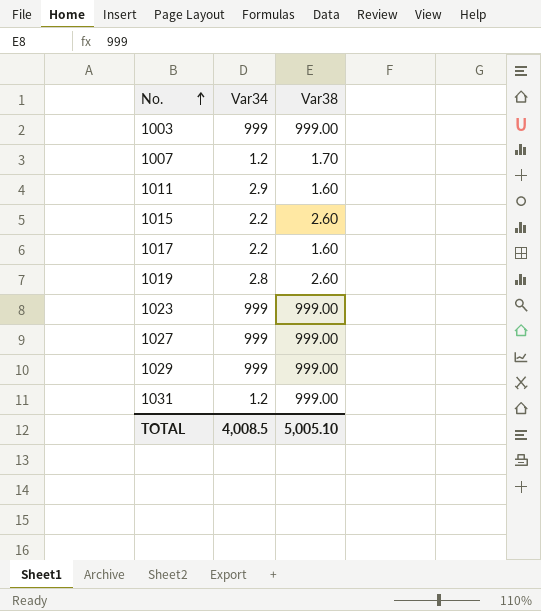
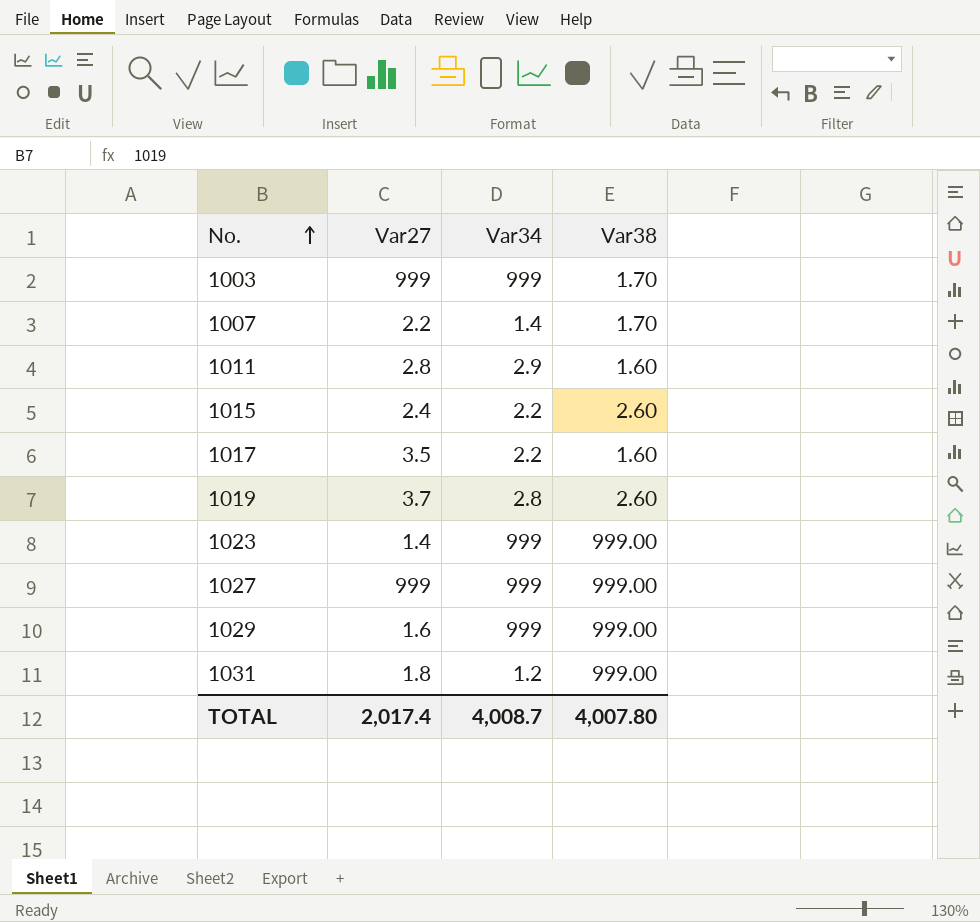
column Var27 | position: none -> 2
1003 | Var38: 999.00 -> 1.70
1007 | Var34: 1.2 -> 1.4
TOTAL | Var34: 4,008.5 -> 4,008.7
TOTAL | Var38: 5,005.10 -> 4,007.80

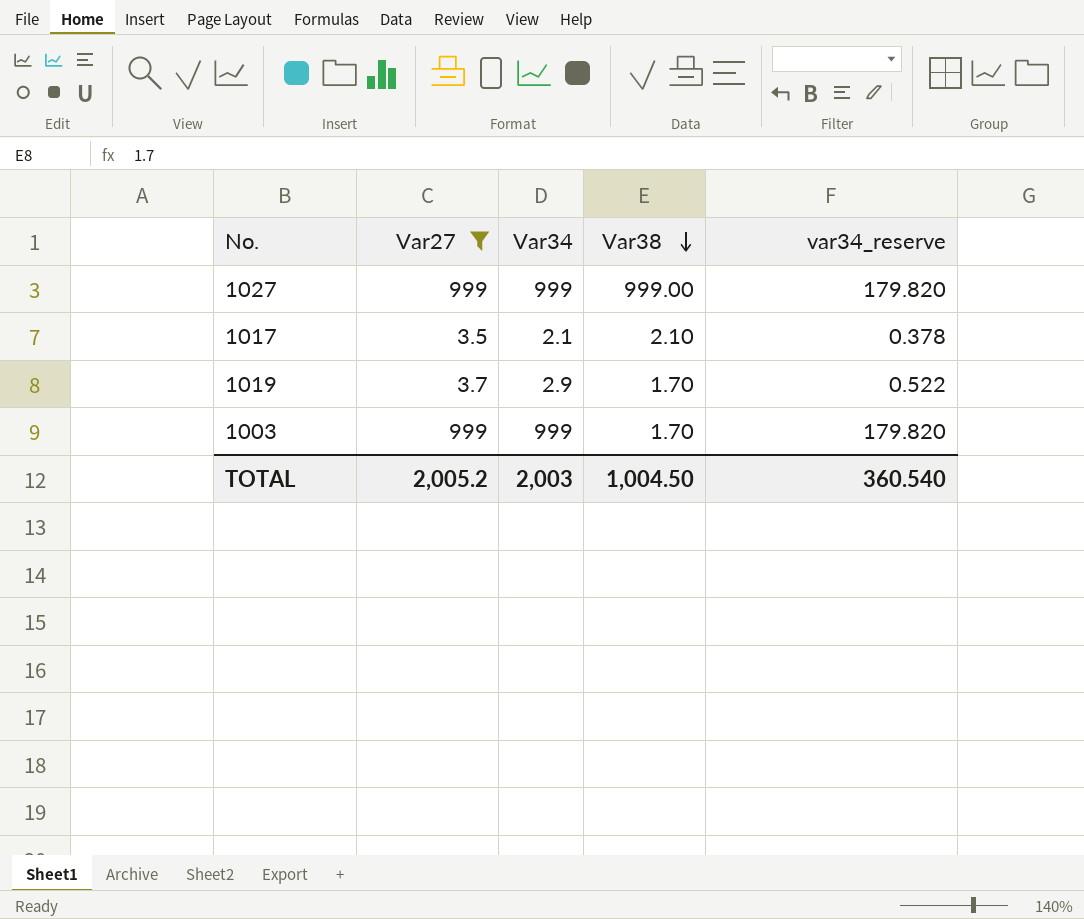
filter: none -> Var27 >= 3.5
row order: No. ascending -> Var38 descending
column var34_reserve | formula: none -> [Var34] * 0.18
1017 | Var34: 2.2 -> 2.1
1017 | Var38: 1.60 -> 2.10
1019 | Var34: 2.8 -> 2.9
1019 | Var38: 2.60 -> 1.70
TOTAL | Var27: 2,017.4 -> 2,005.2
TOTAL | Var34: 4,008.7 -> 2,003
TOTAL | Var38: 4,007.80 -> 1,004.50

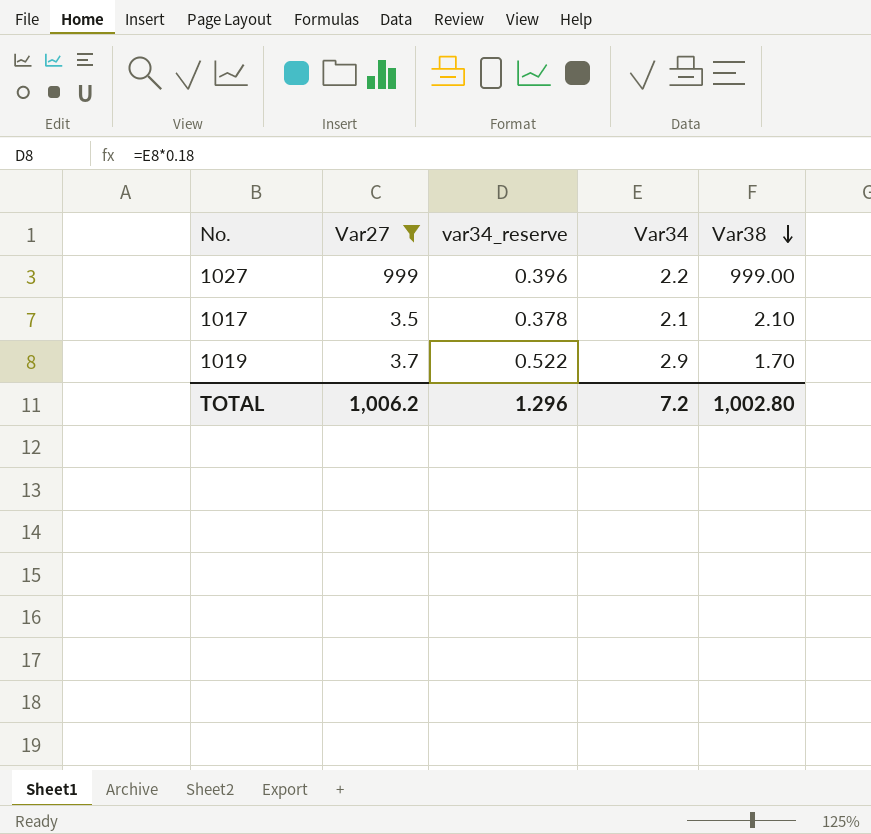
column var34_reserve | position: 5 -> 3
row 1003: 999 | 999 | 1.70 | 179.820 -> none
1027 | var34_reserve: 179.820 -> 0.396
1027 | Var34: 999 -> 2.2
TOTAL | Var27: 2,005.2 -> 1,006.2
TOTAL | var34_reserve: 360.540 -> 1.296
TOTAL | Var34: 2,003 -> 7.2
TOTAL | Var38: 1,004.50 -> 1,002.80

